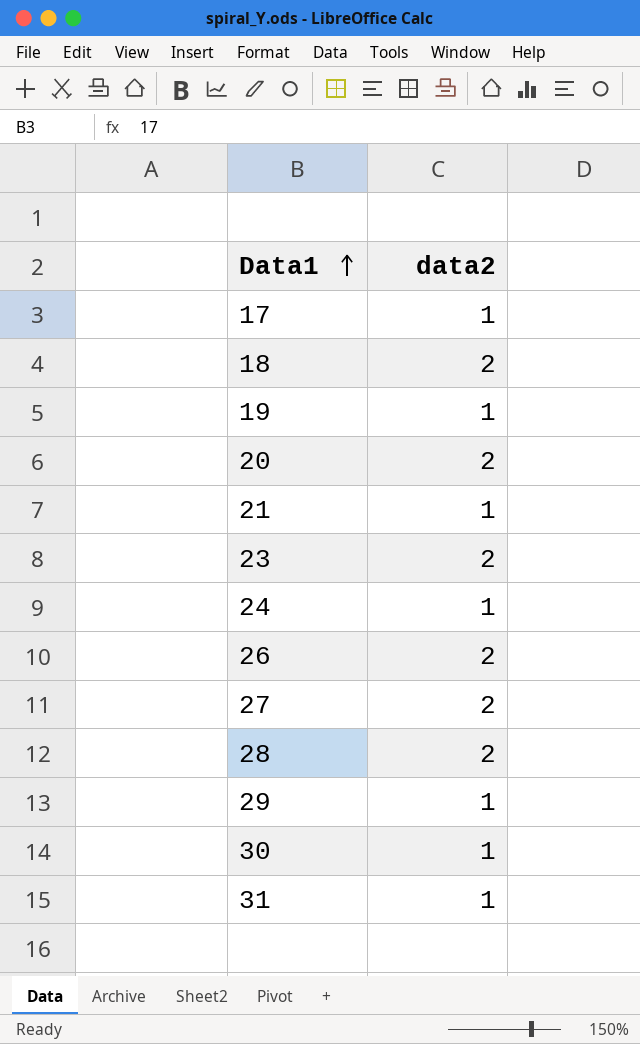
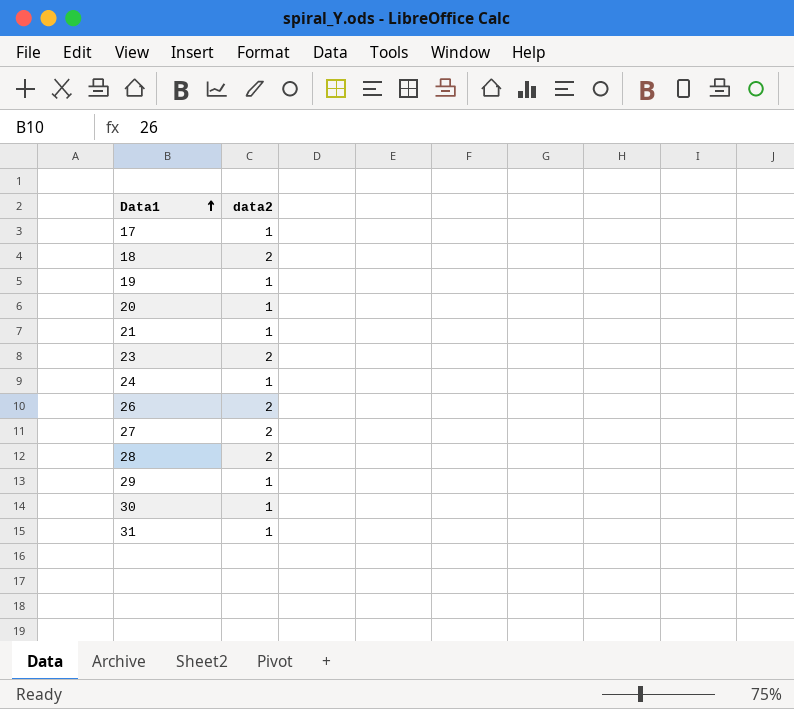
20 | data2: 2 -> 1

